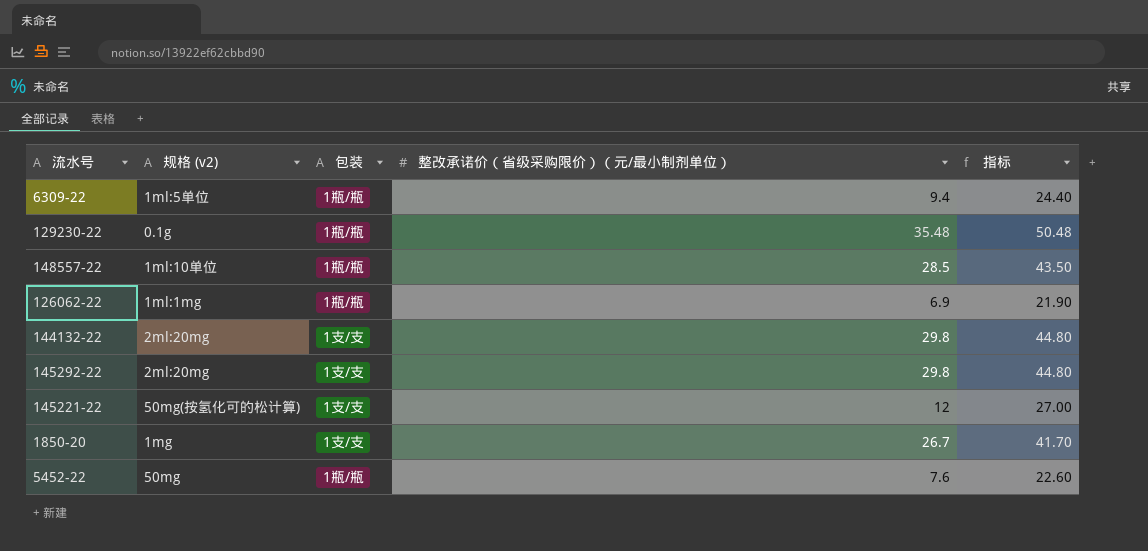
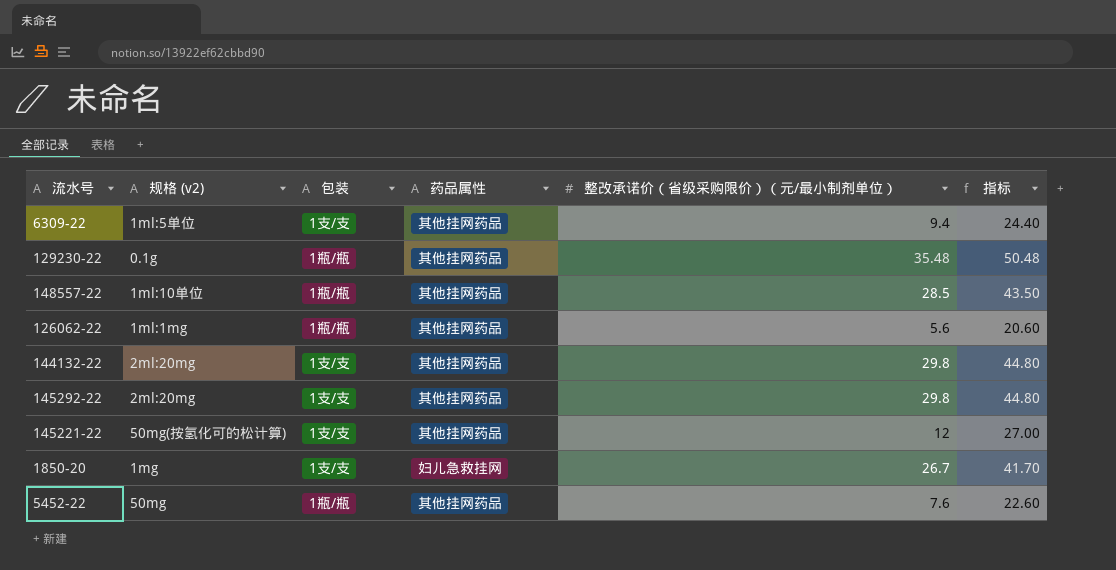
column 药品属性 | position: none -> 4
6309-22 | 包装: 1瓶/瓶 -> 1支/支
126062-22 | 整改承诺价（省级采购限价）（元/最小制剂单位）: 6.9 -> 5.6
126062-22 | 指标: 21.90 -> 20.60

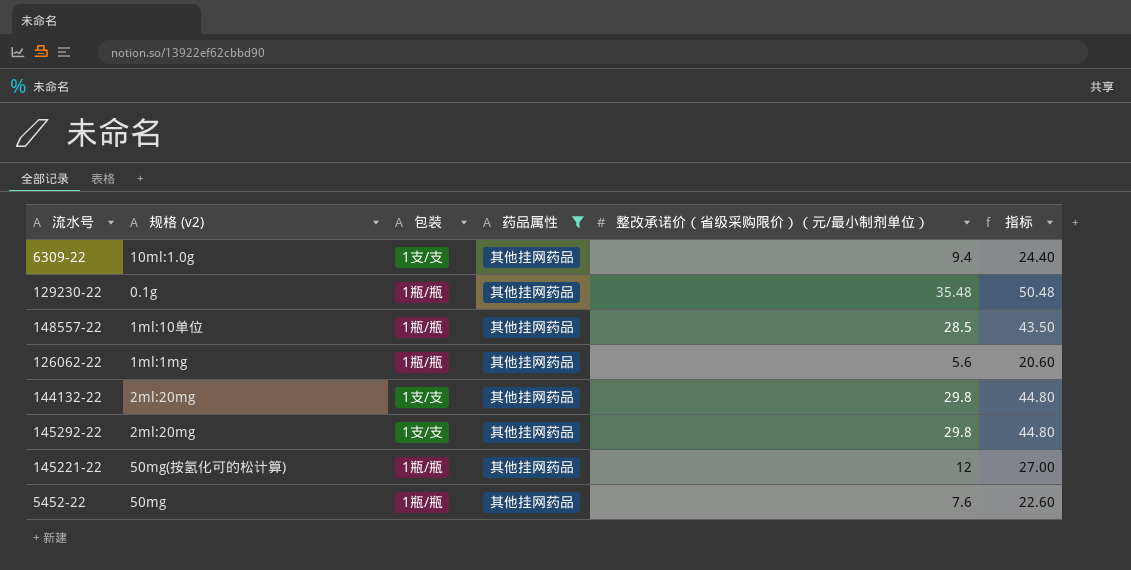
filter: none -> 药品属性 = 其他挂网药品
6309-22 | 规格 (v2): 1ml:5单位 -> 10ml:1.0g
145221-22 | 包装: 1支/支 -> 1瓶/瓶

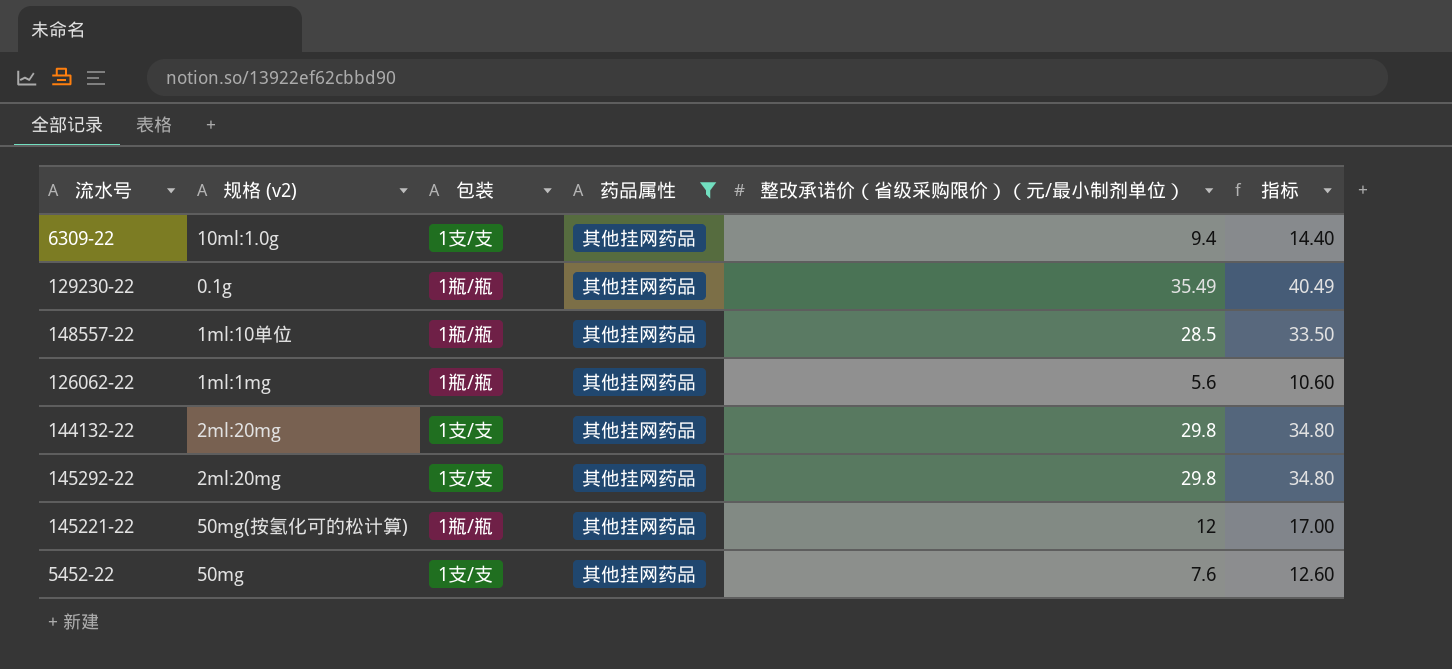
column 指标 | formula: [整改承诺价（省级采购限价）（元/最小制剂单位）] + 15 -> [整改承诺价（省级采购限价）（元/最小制剂单位）] + 5
129230-22 | 整改承诺价（省级采购限价）（元/最小制剂单位）: 35.48 -> 35.49
5452-22 | 包装: 1瓶/瓶 -> 1支/支

